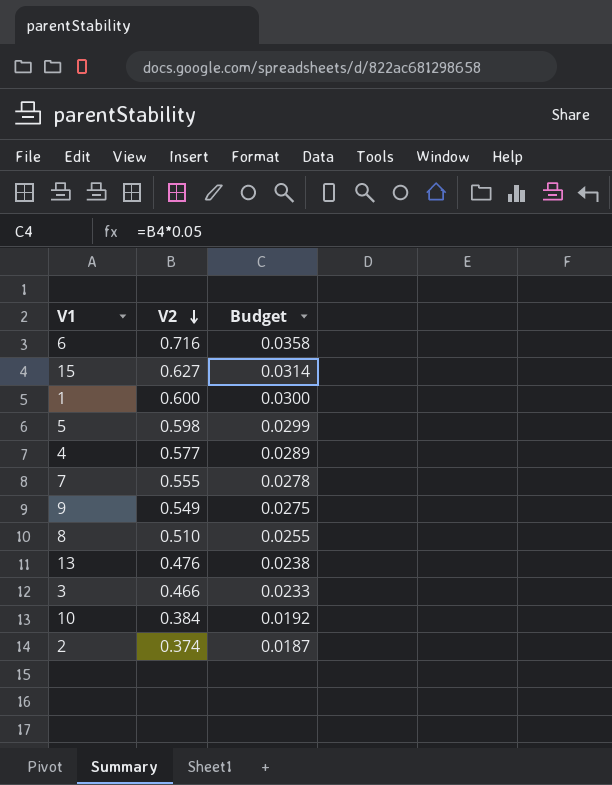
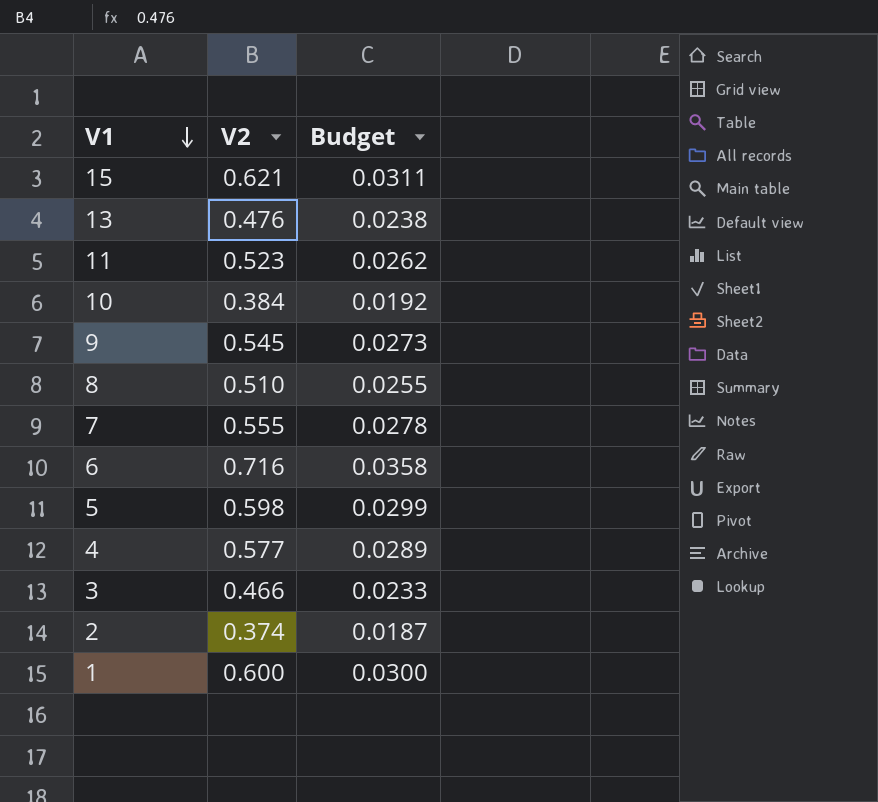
row order: V2 descending -> V1 descending
15 | V2: 0.627 -> 0.621
15 | Budget: 0.0314 -> 0.0311
row 11: none -> 0.523 | 0.0262
9 | V2: 0.549 -> 0.545
9 | Budget: 0.0275 -> 0.0273

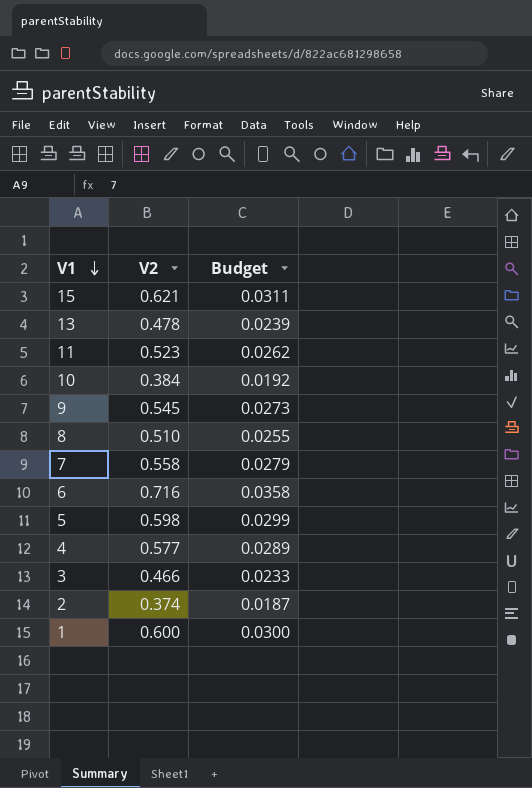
13 | V2: 0.476 -> 0.478
13 | Budget: 0.0238 -> 0.0239
7 | V2: 0.555 -> 0.558
7 | Budget: 0.0278 -> 0.0279

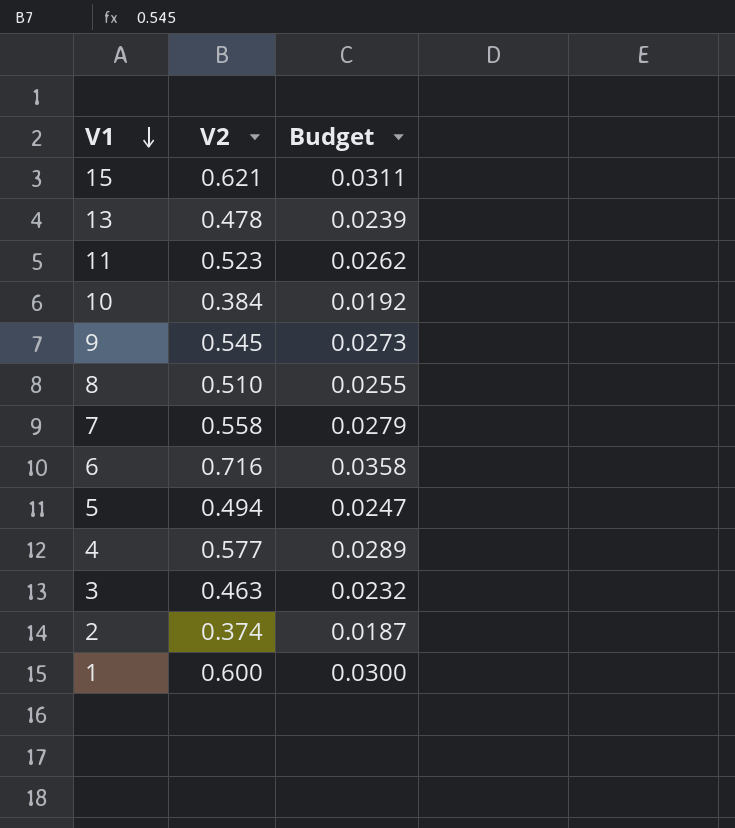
5 | V2: 0.598 -> 0.494
5 | Budget: 0.0299 -> 0.0247
3 | V2: 0.466 -> 0.463
3 | Budget: 0.0233 -> 0.0232

